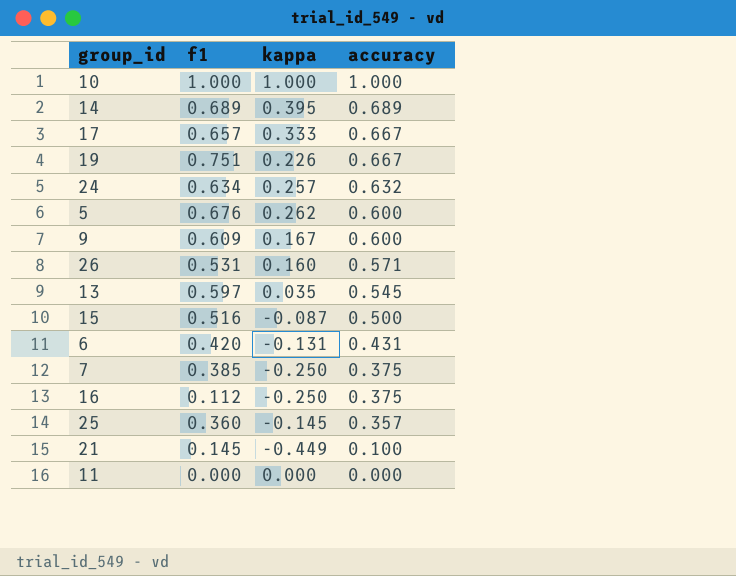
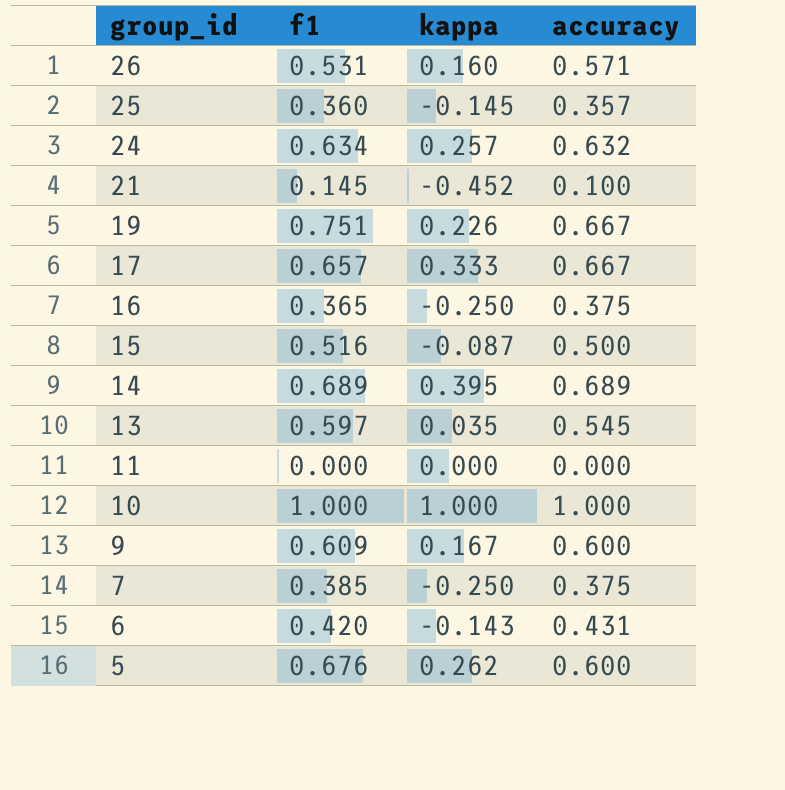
row order: accuracy descending -> group_id descending
21 | kappa: -0.449 -> -0.452
16 | f1: 0.112 -> 0.365
6 | kappa: -0.131 -> -0.143

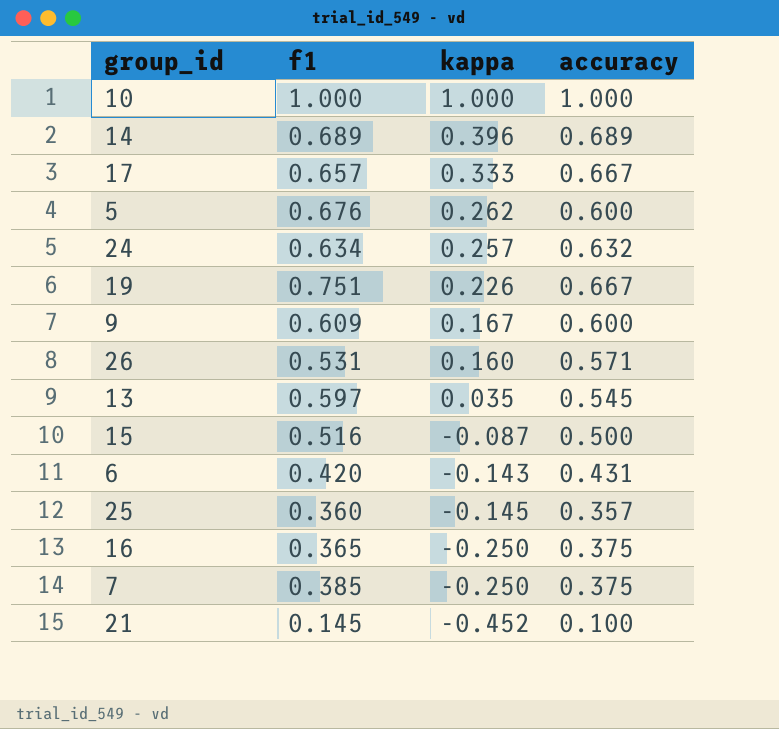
row order: group_id descending -> kappa descending
row 11: 0.000 | 0.000 | 0.000 -> none
14 | kappa: 0.395 -> 0.396

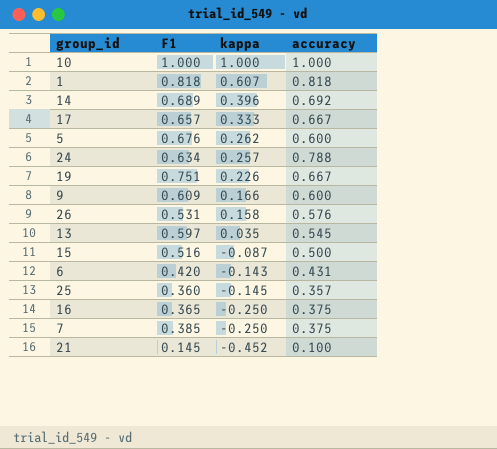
column name: f1 -> F1
row 1: none -> 0.818 | 0.607 | 0.818
14 | accuracy: 0.689 -> 0.692
24 | accuracy: 0.632 -> 0.788
9 | kappa: 0.167 -> 0.166
26 | kappa: 0.160 -> 0.158
26 | accuracy: 0.571 -> 0.576

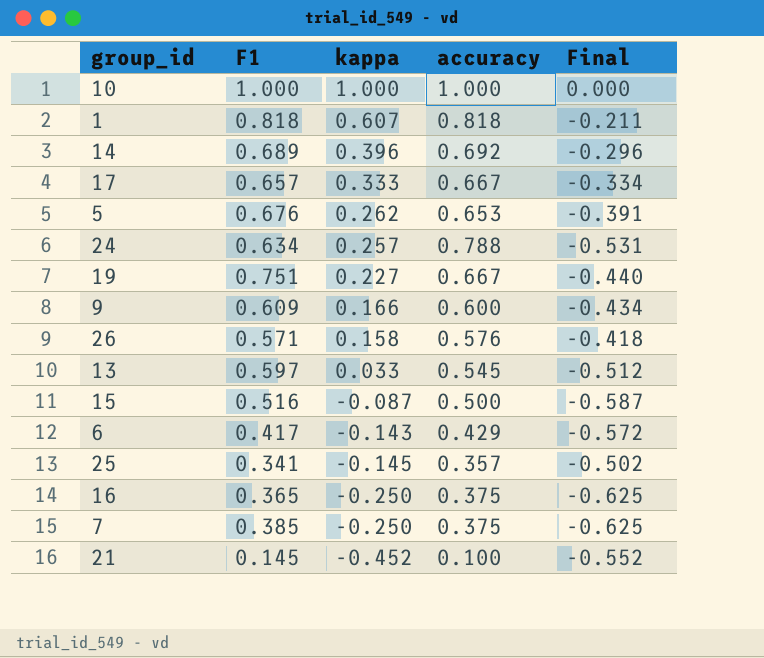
column Final | formula: none -> [kappa] - [accuracy]
5 | accuracy: 0.600 -> 0.653
19 | kappa: 0.226 -> 0.227
26 | F1: 0.531 -> 0.571
13 | kappa: 0.035 -> 0.033
6 | F1: 0.420 -> 0.417
6 | accuracy: 0.431 -> 0.429
25 | F1: 0.360 -> 0.341

